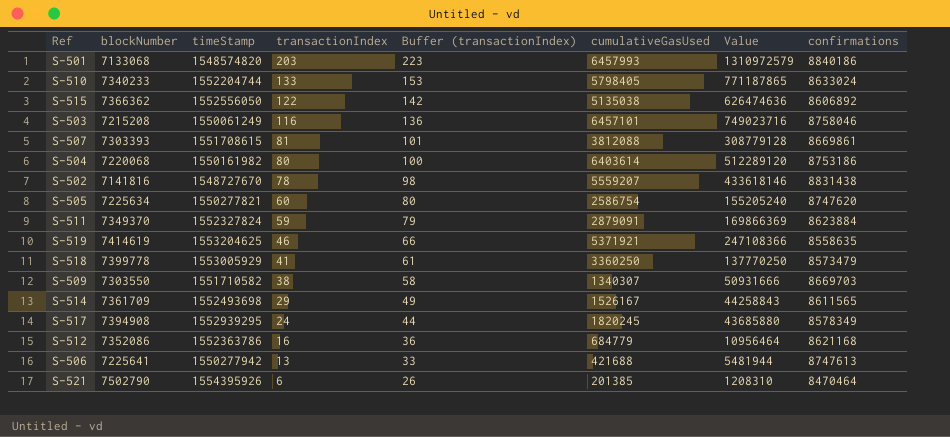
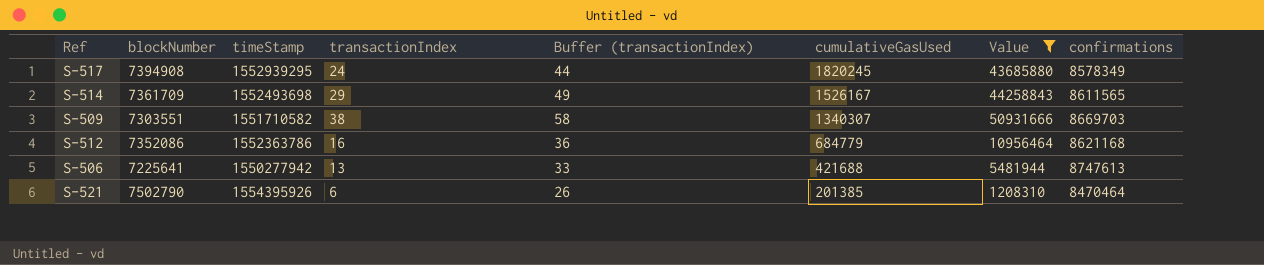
filter: none -> Value <= 50931666
row order: transactionIndex descending -> cumulativeGasUsed descending
S-509 | blockNumber: 7303550 -> 7303551

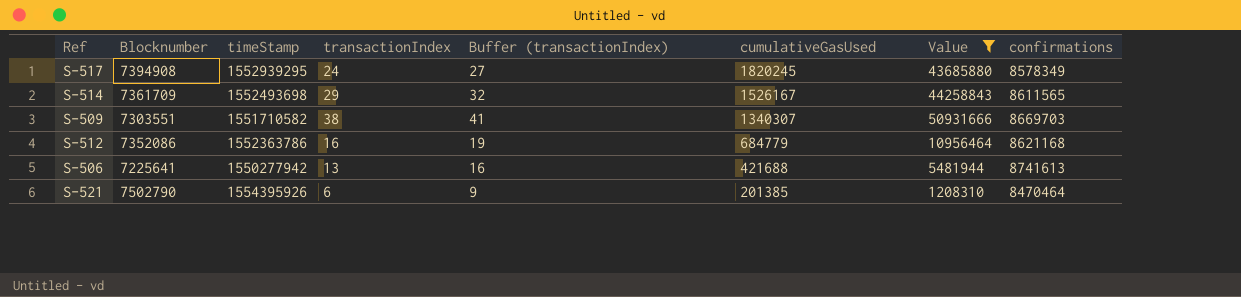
column name: blockNumber -> Blocknumber
column Buffer (transactionIndex) | formula: [transactionIndex] + 20 -> [transactionIndex] + 3
S-506 | confirmations: 8747613 -> 8741613

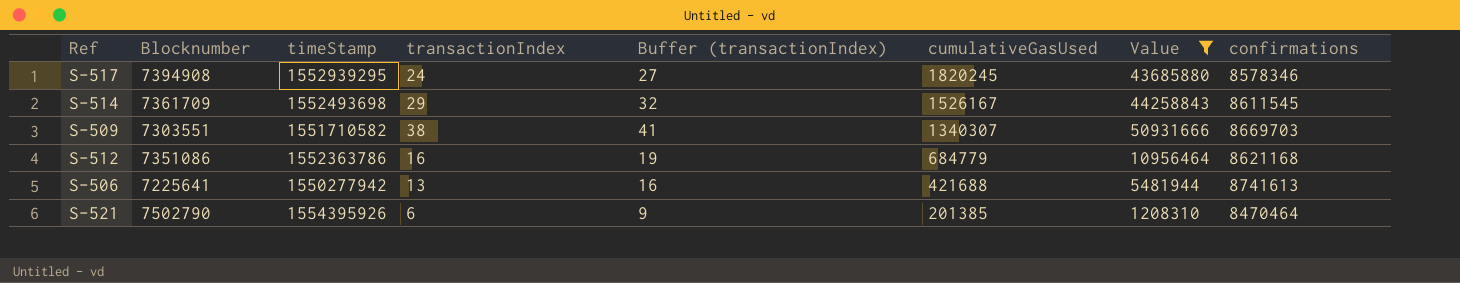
S-517 | confirmations: 8578349 -> 8578346
S-514 | confirmations: 8611565 -> 8611545
S-512 | Blocknumber: 7352086 -> 7351086

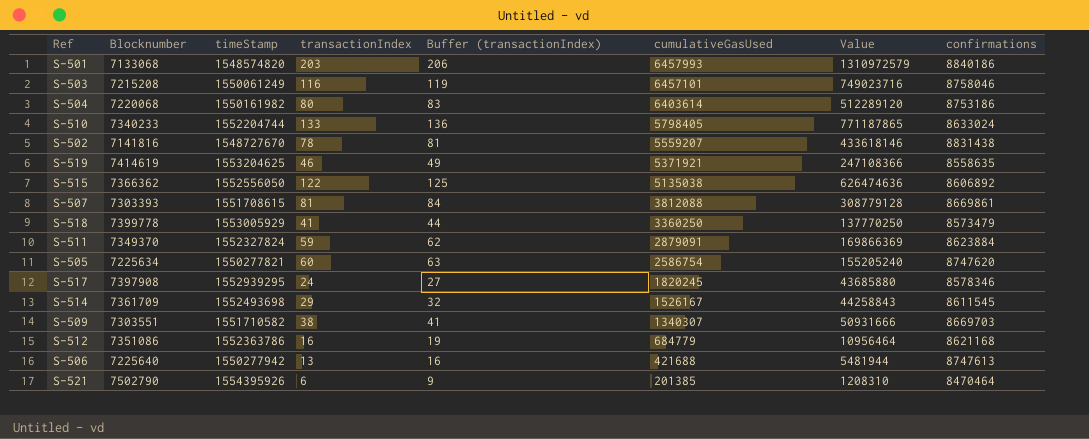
filter: Value <= 50931666 -> none
S-517 | Blocknumber: 7394908 -> 7397908
S-506 | Blocknumber: 7225641 -> 7225640
S-506 | confirmations: 8741613 -> 8747613

